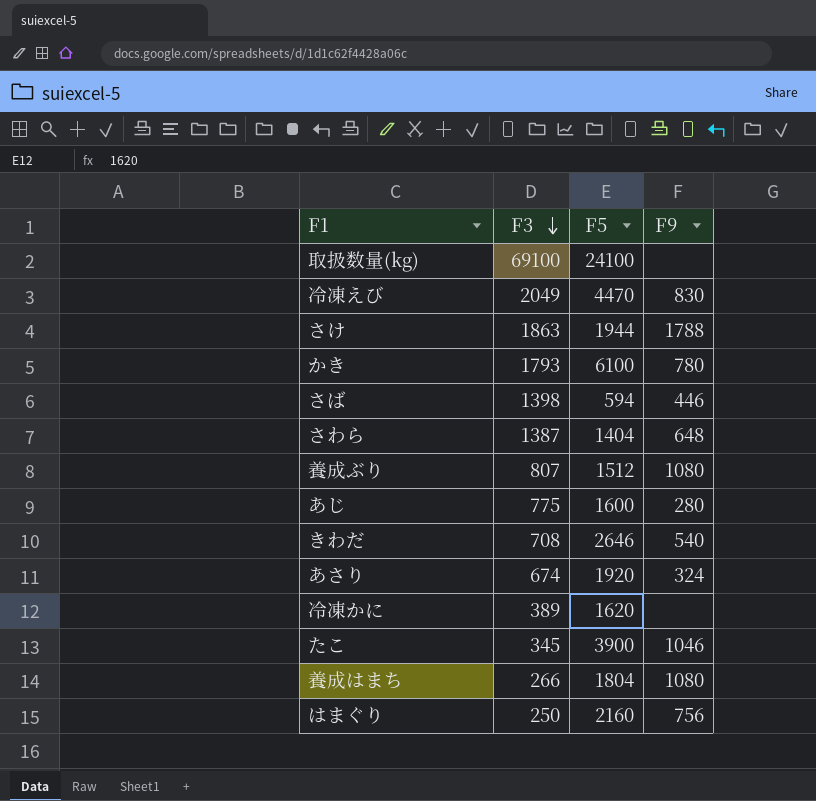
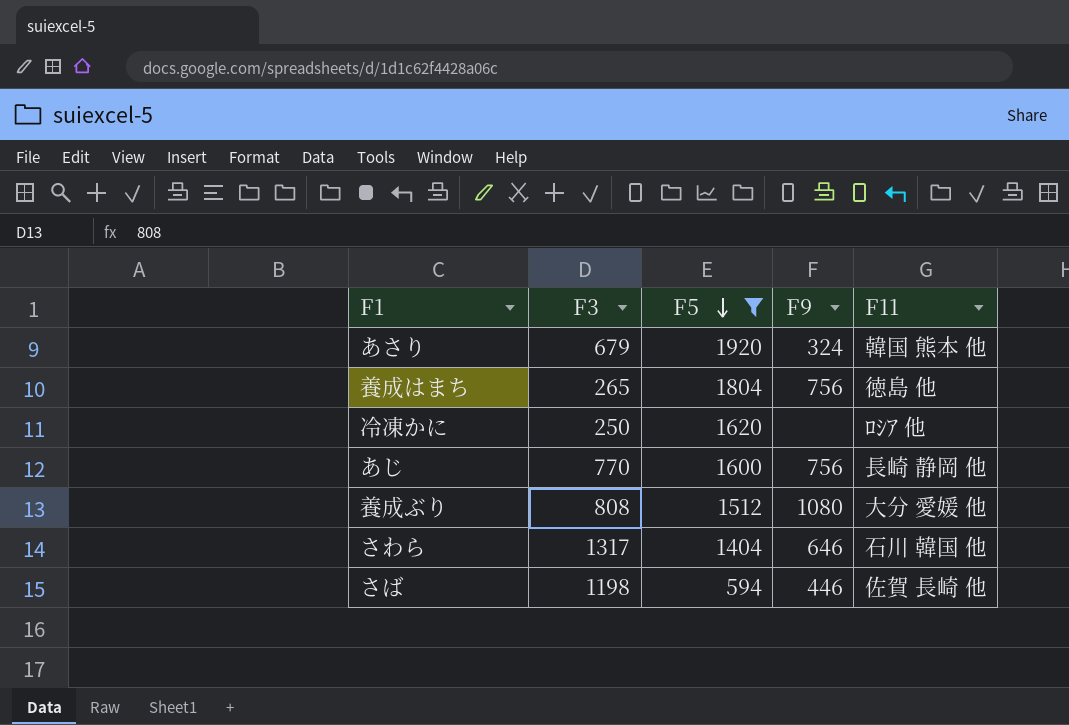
filter: none -> F5 <= 1920
row order: F3 descending -> F5 descending
column F11 | position: none -> 5
あさり | F3: 674 -> 679
養成はまち | F3: 266 -> 265
養成はまち | F9: 1080 -> 756
冷凍かに | F3: 389 -> 250
あじ | F3: 775 -> 770
あじ | F9: 280 -> 756
養成ぶり | F3: 807 -> 808
さわら | F3: 1387 -> 1317
さわら | F9: 648 -> 646
さば | F3: 1398 -> 1198

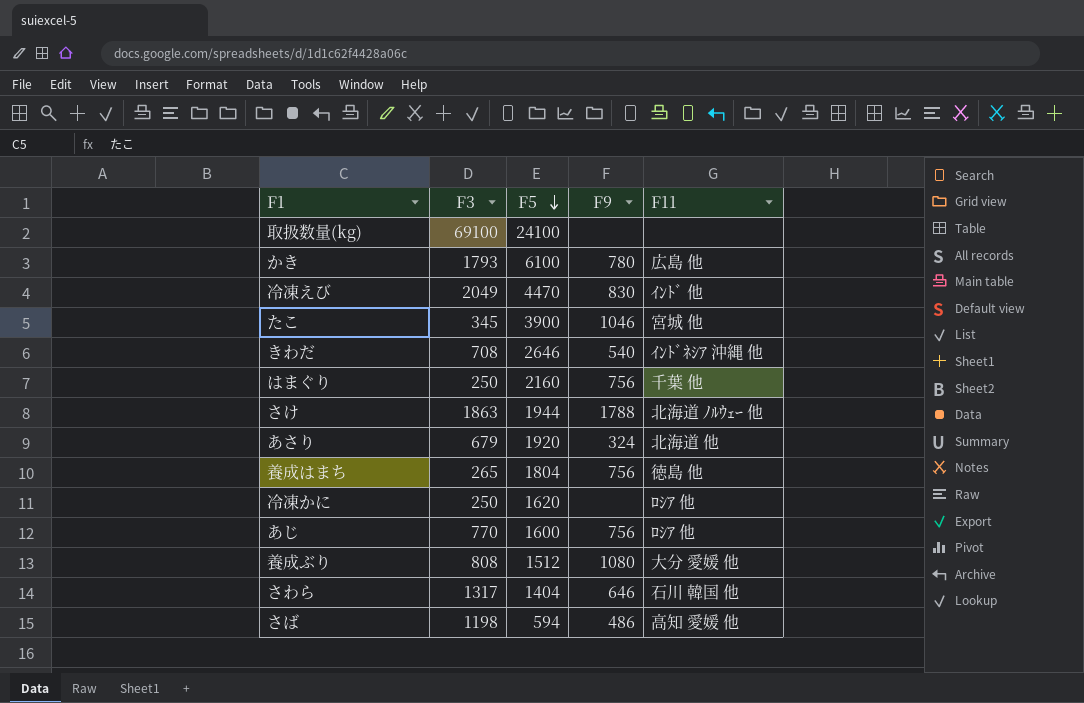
filter: F5 <= 1920 -> none
あさり | F11: 韓国 熊本 他 -> 北海道 他
あじ | F11: 長崎 静岡 他 -> ﾛｼｱ 他
さば | F9: 446 -> 486
さば | F11: 佐賀 長崎 他 -> 高知 愛媛 他

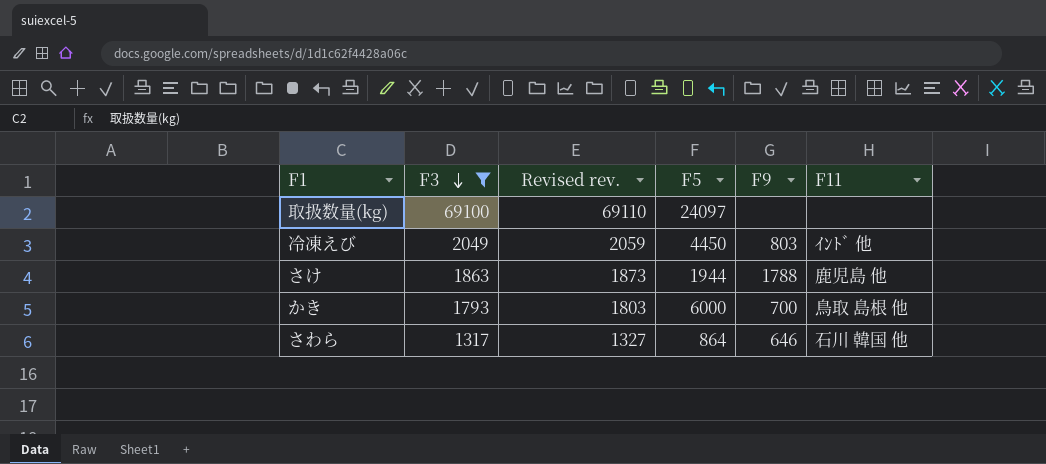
filter: none -> F3 >= 1317
row order: F5 descending -> F3 descending
column Revised rev. | formula: none -> [F3] + 10
取扱数量(kg) | F5: 24100 -> 24097
冷凍えび | F5: 4470 -> 4450
冷凍えび | F9: 830 -> 803
さけ | F11: 北海道 ﾉﾙｳｪｰ 他 -> 鹿児島 他
かき | F5: 6100 -> 6000
かき | F9: 780 -> 700
かき | F11: 広島 他 -> 鳥取 島根 他
さわら | F5: 1404 -> 864

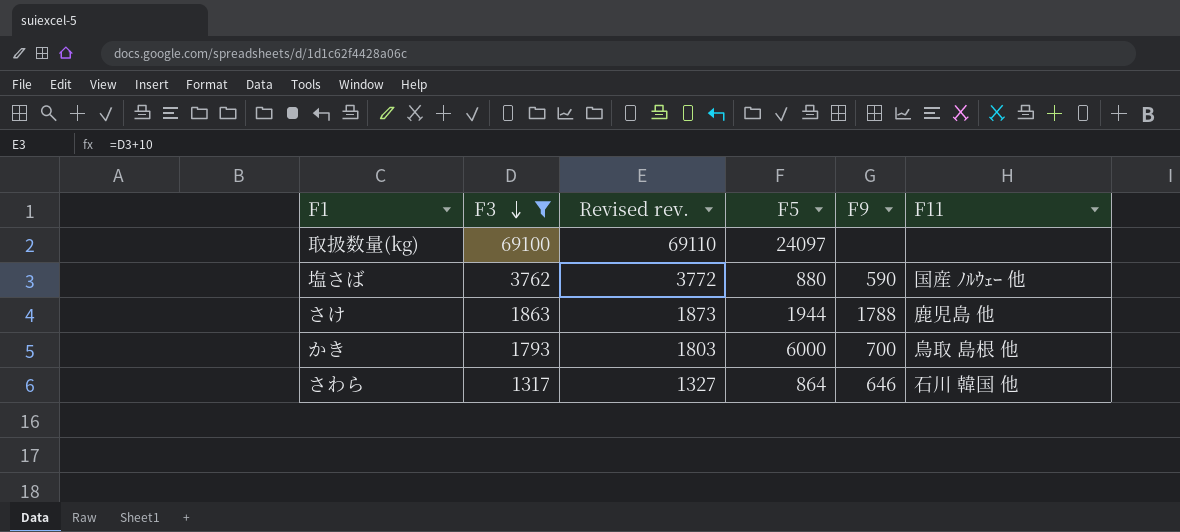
row 冷凍えび: 2049 | 2059 | 4450 | 803 | ｲﾝﾄﾞ 他 -> none
row 塩さば: none -> 3762 | 3772 | 880 | 590 | 国産 ﾉﾙｳｪｰ 他

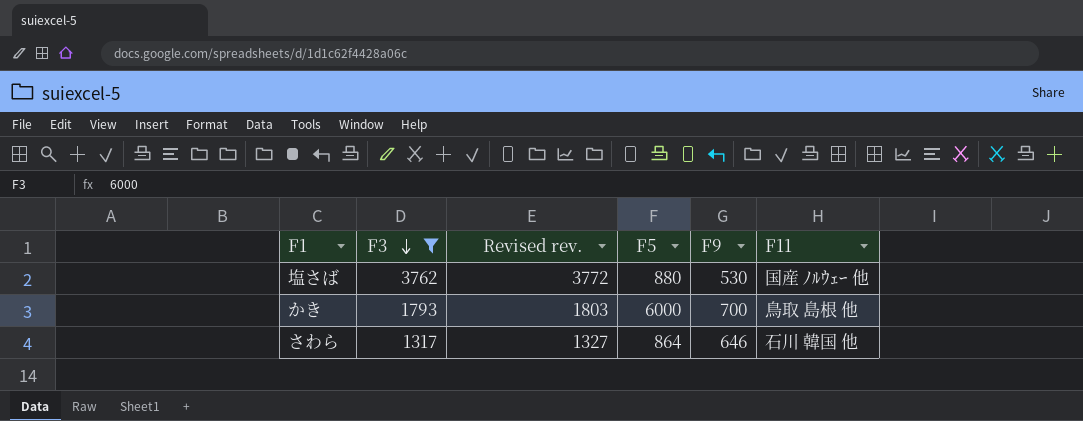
row 取扱数量(kg): 69100 | 69110 | 24097 | none | none -> none
row さけ: 1863 | 1873 | 1944 | 1788 | 鹿児島 他 -> none
塩さば | F9: 590 -> 530

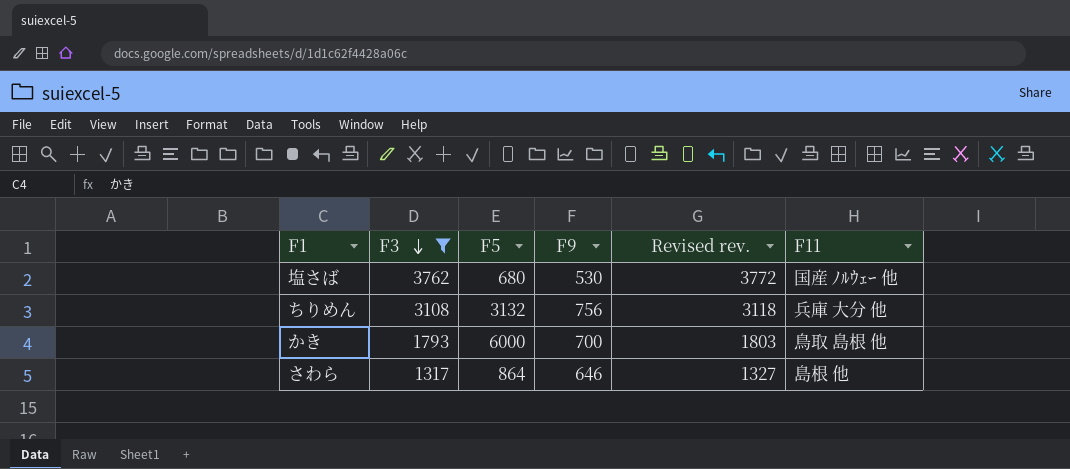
column Revised rev. | position: 3 -> 5
塩さば | F5: 880 -> 680
row ちりめん: none -> 3108 | 3132 | 756 | 3118 | 兵庫 大分 他
さわら | F11: 石川 韓国 他 -> 島根 他

